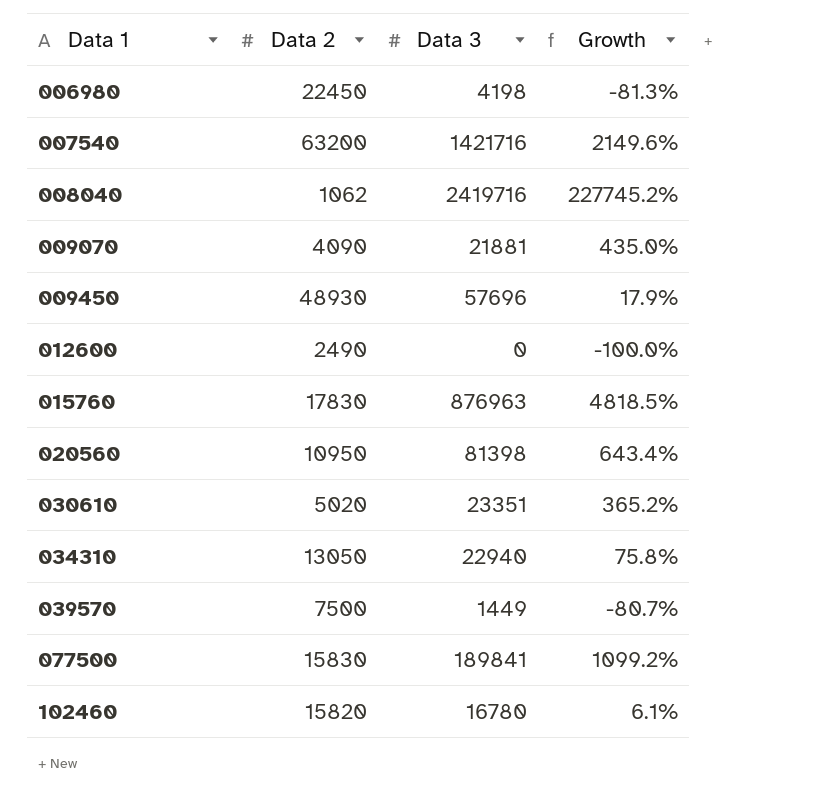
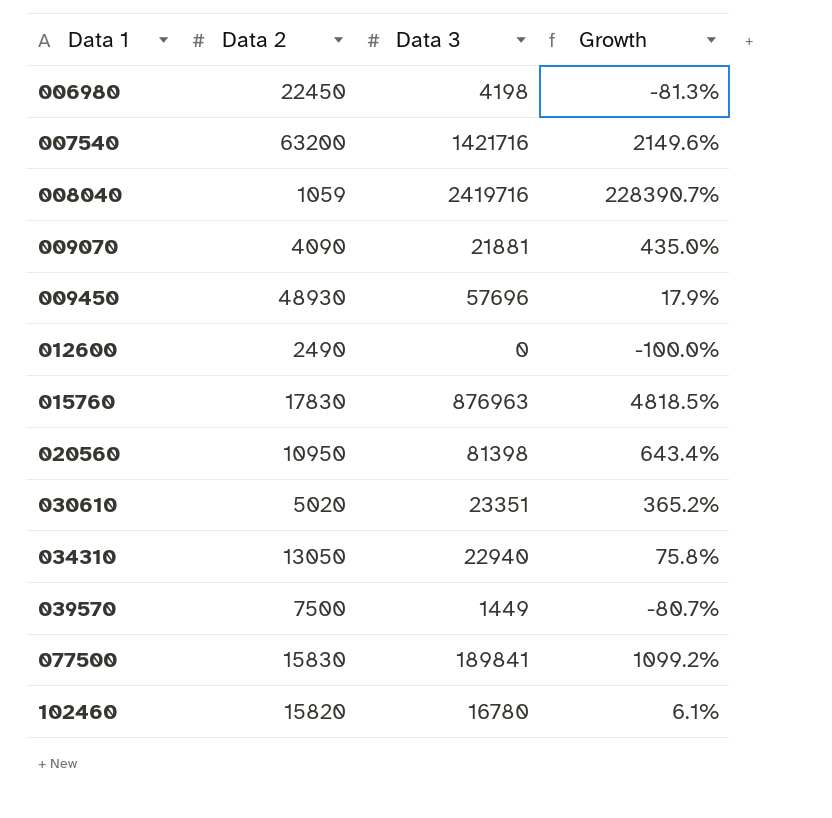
008040 | Data 2: 1062 -> 1059
008040 | Growth: 227745.2% -> 228390.7%

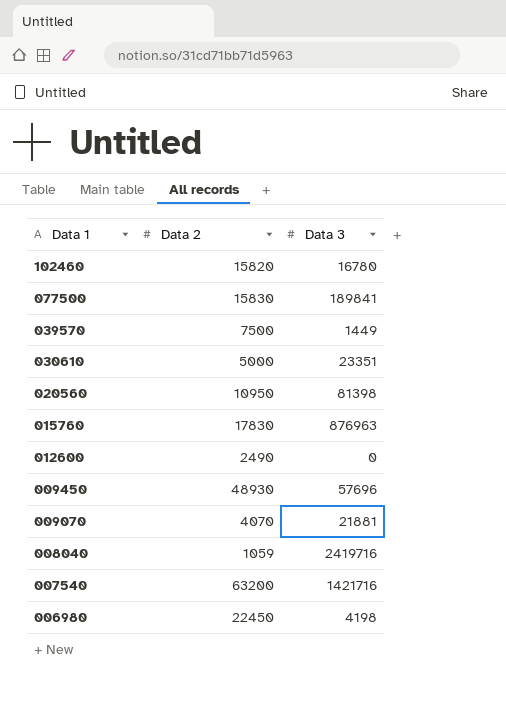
row order: Data 1 ascending -> Data 1 descending
column Growth | formula: ([Data 3] - [Data 2]) / [Data 2] -> none
row 034310: 13050 | 22940 | 75.8% -> none
030610 | Data 2: 5020 -> 5000
009070 | Data 2: 4090 -> 4070

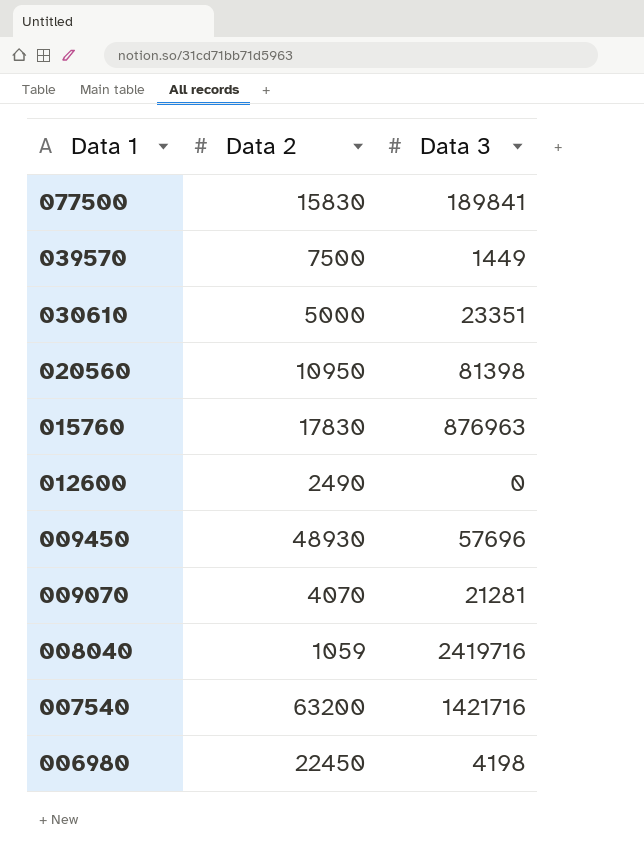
row 102460: 15820 | 16780 -> none
009070 | Data 3: 21881 -> 21281

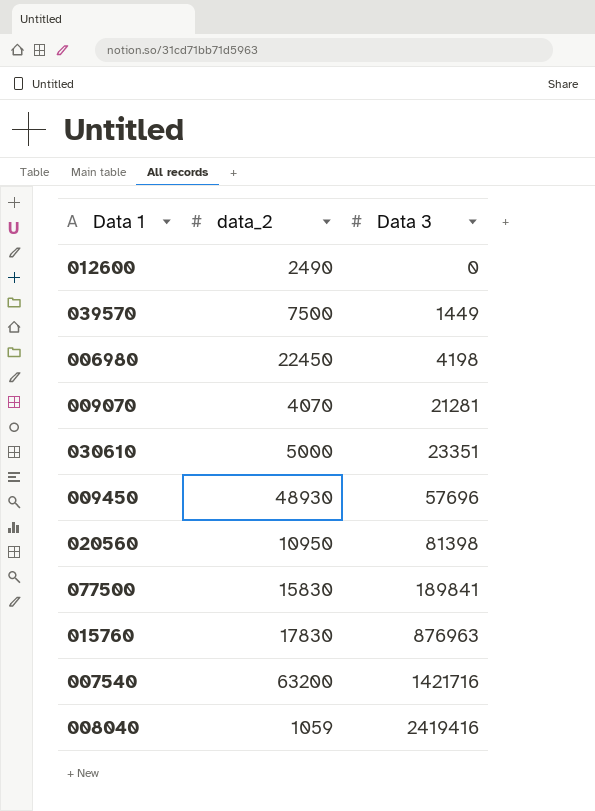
row order: Data 1 descending -> Data 3 ascending
column name: Data 2 -> data_2
008040 | Data 3: 2419716 -> 2419416

